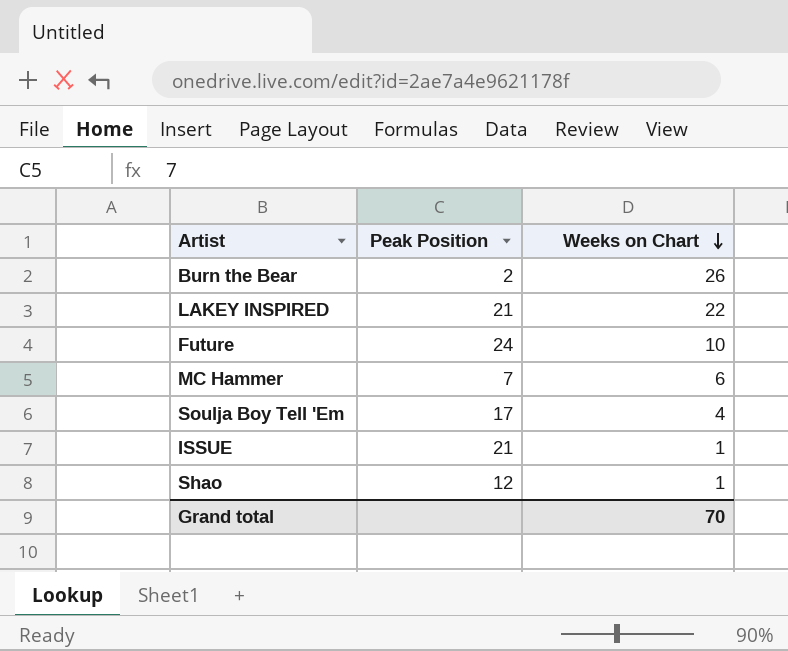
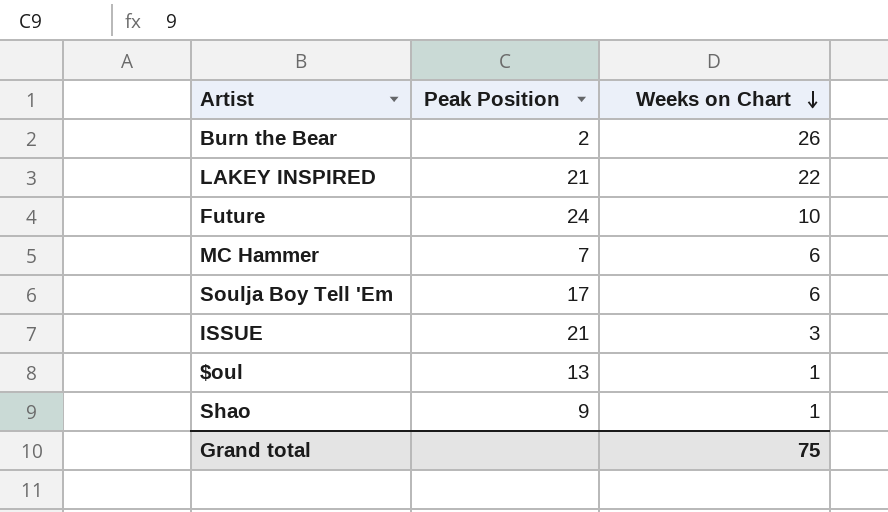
Soulja Boy Tell 'Em | Weeks on Chart: 4 -> 6
ISSUE | Weeks on Chart: 1 -> 3
row $oul: none -> 13 | 1
Shao | Peak Position: 12 -> 9
Grand total | Weeks on Chart: 70 -> 75

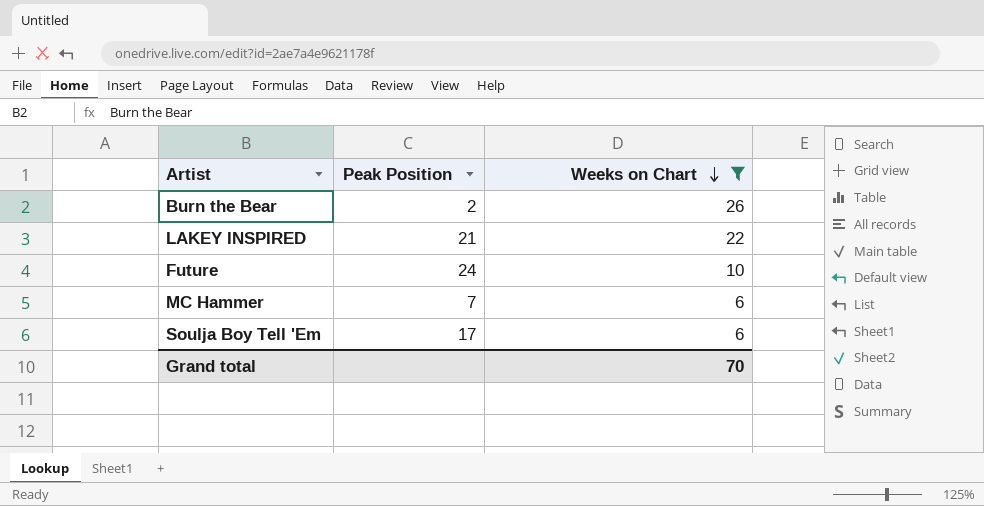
filter: none -> Weeks on Chart >= 6
Grand total | Weeks on Chart: 75 -> 70

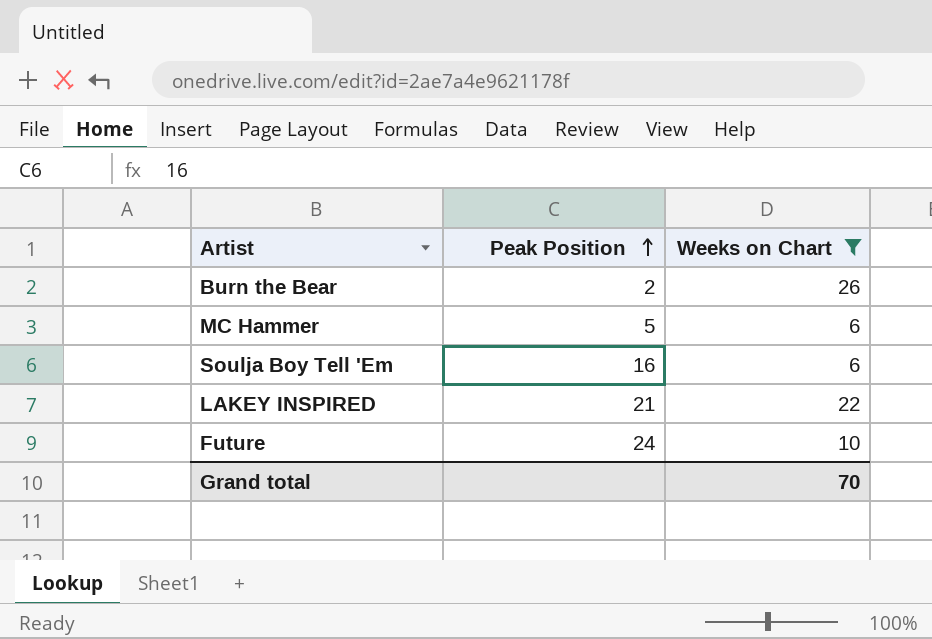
row order: Weeks on Chart descending -> Peak Position ascending
MC Hammer | Peak Position: 7 -> 5
Soulja Boy Tell 'Em | Peak Position: 17 -> 16

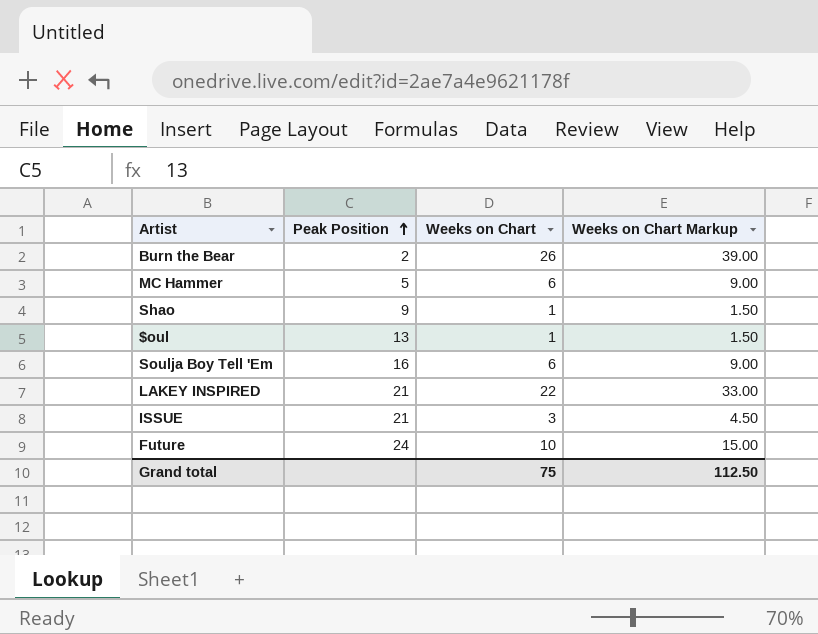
filter: Weeks on Chart >= 6 -> none
column Weeks on Chart Markup | formula: none -> [Weeks on Chart] * 1.5
Grand total | Weeks on Chart: 70 -> 75

